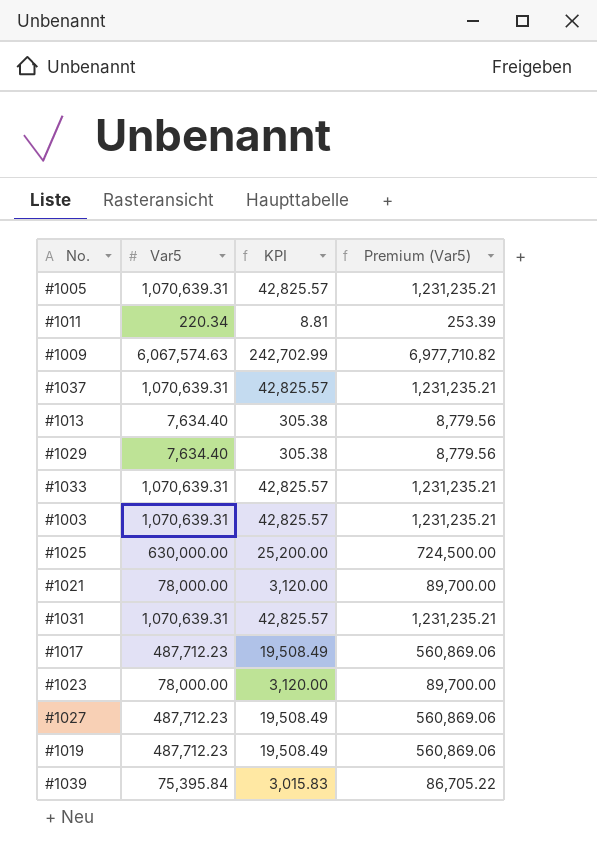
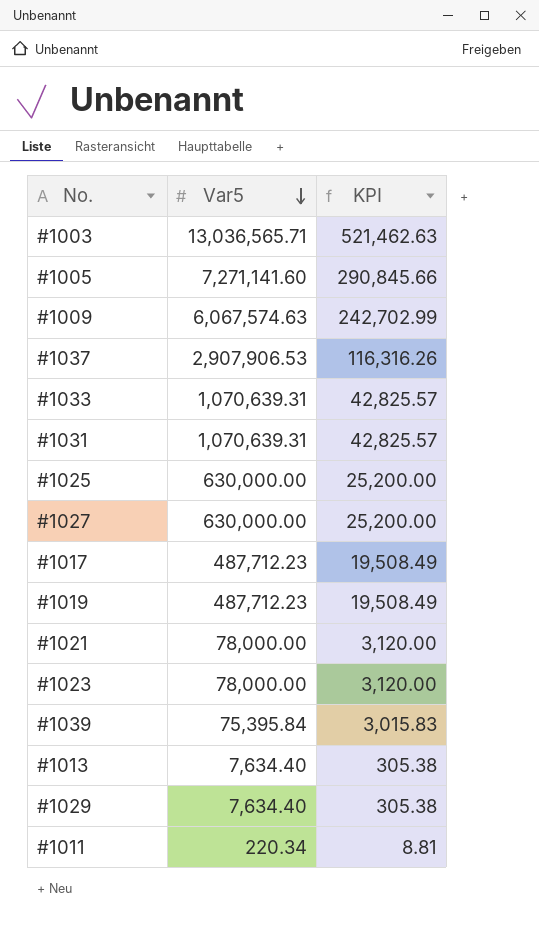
row order: none -> Var5 descending
column Premium (Var5) | formula: [Var5] * 1.15 -> none
#1003 | Var5: 1,070,639.31 -> 13,036,565.71
#1003 | KPI: 42,825.57 -> 521,462.63
#1005 | Var5: 1,070,639.31 -> 7,271,141.60
#1005 | KPI: 42,825.57 -> 290,845.66
#1037 | Var5: 1,070,639.31 -> 2,907,906.53
#1037 | KPI: 42,825.57 -> 116,316.26
#1027 | Var5: 487,712.23 -> 630,000.00
#1027 | KPI: 19,508.49 -> 25,200.00

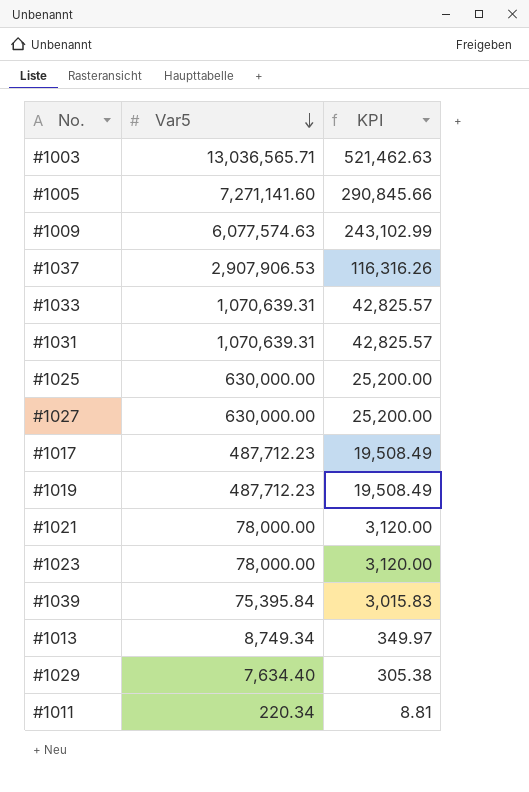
#1009 | Var5: 6,067,574.63 -> 6,077,574.63
#1009 | KPI: 242,702.99 -> 243,102.99
#1013 | Var5: 7,634.40 -> 8,749.34
#1013 | KPI: 305.38 -> 349.97

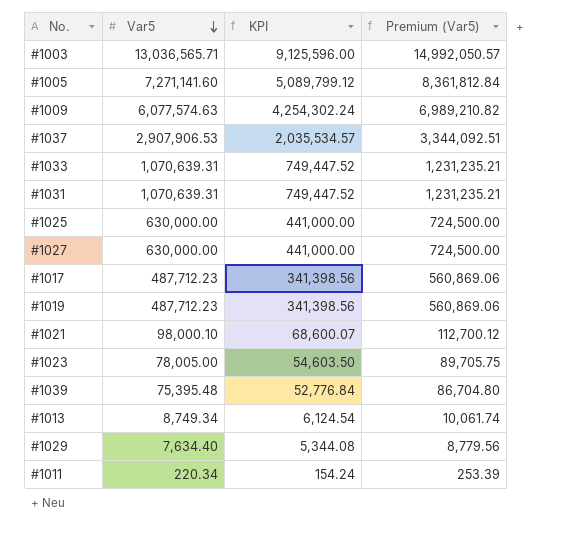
column KPI | formula: [Var5] * 0.04 -> [Var5] * 0.7
column Premium (Var5) | formula: none -> [Var5] * 1.15
#1021 | Var5: 78,000.00 -> 98,000.10
#1023 | Var5: 78,000.00 -> 78,005.00
#1039 | Var5: 75,395.84 -> 75,395.48

